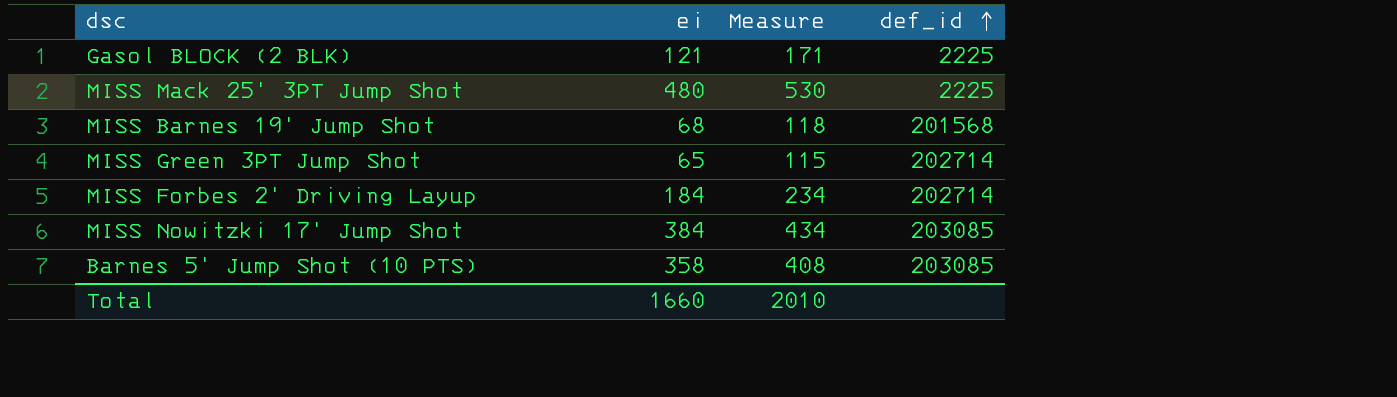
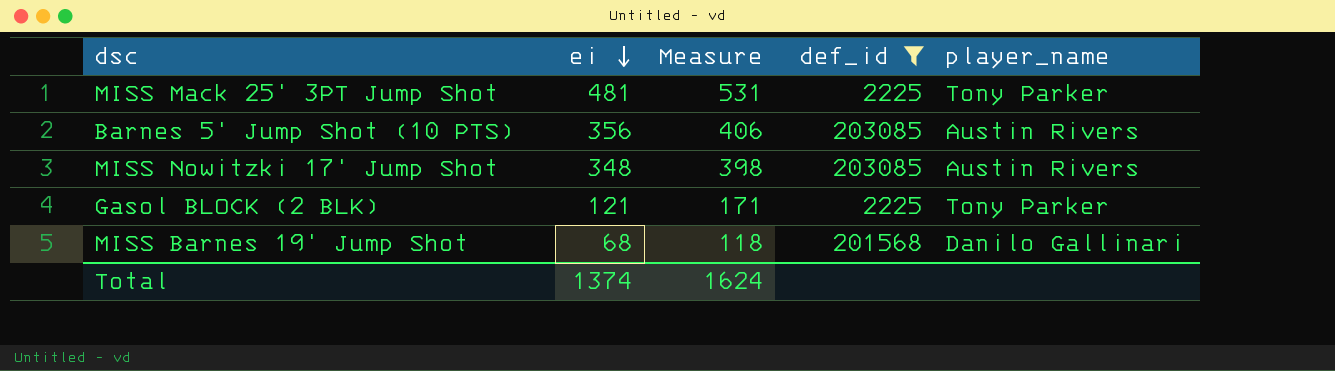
filter: none -> def_id != 202714
row order: def_id ascending -> ei descending
column player_name | position: none -> 5
MISS Mack 25' 3PT Jump Shot | ei: 480 -> 481
MISS Mack 25' 3PT Jump Shot | Measure: 530 -> 531
Barnes 5' Jump Shot (10 PTS) | ei: 358 -> 356
Barnes 5' Jump Shot (10 PTS) | Measure: 408 -> 406
MISS Nowitzki 17' Jump Shot | ei: 384 -> 348
MISS Nowitzki 17' Jump Shot | Measure: 434 -> 398
Total | ei: 1660 -> 1374
Total | Measure: 2010 -> 1624

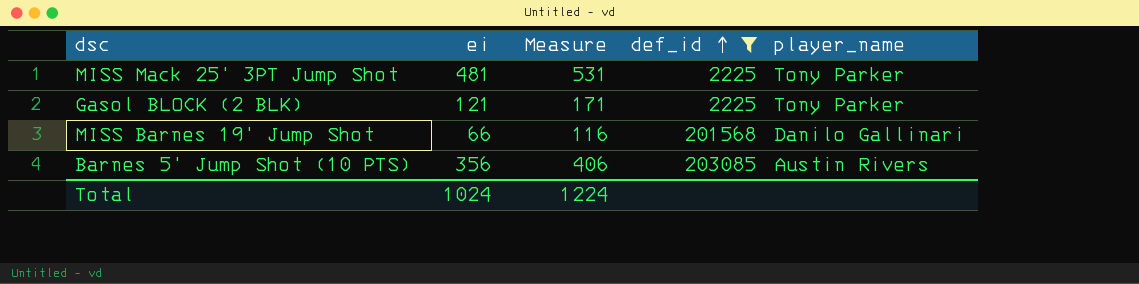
row order: ei descending -> def_id ascending
row MISS Nowitzki 17' Jump Shot: 348 | 398 | 203085 | Austin Rivers -> none
MISS Barnes 19' Jump Shot | ei: 68 -> 66
MISS Barnes 19' Jump Shot | Measure: 118 -> 116
Total | ei: 1374 -> 1024
Total | Measure: 1624 -> 1224

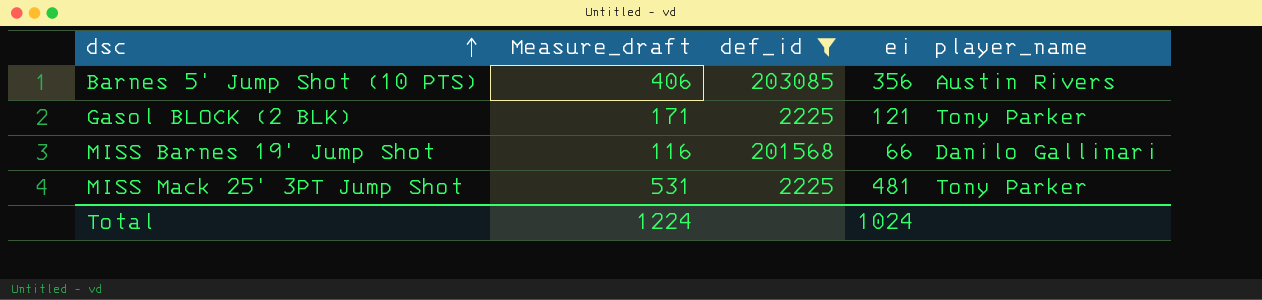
row order: def_id ascending -> dsc ascending
column name: Measure -> Measure_draft
column ei | position: 2 -> 4

